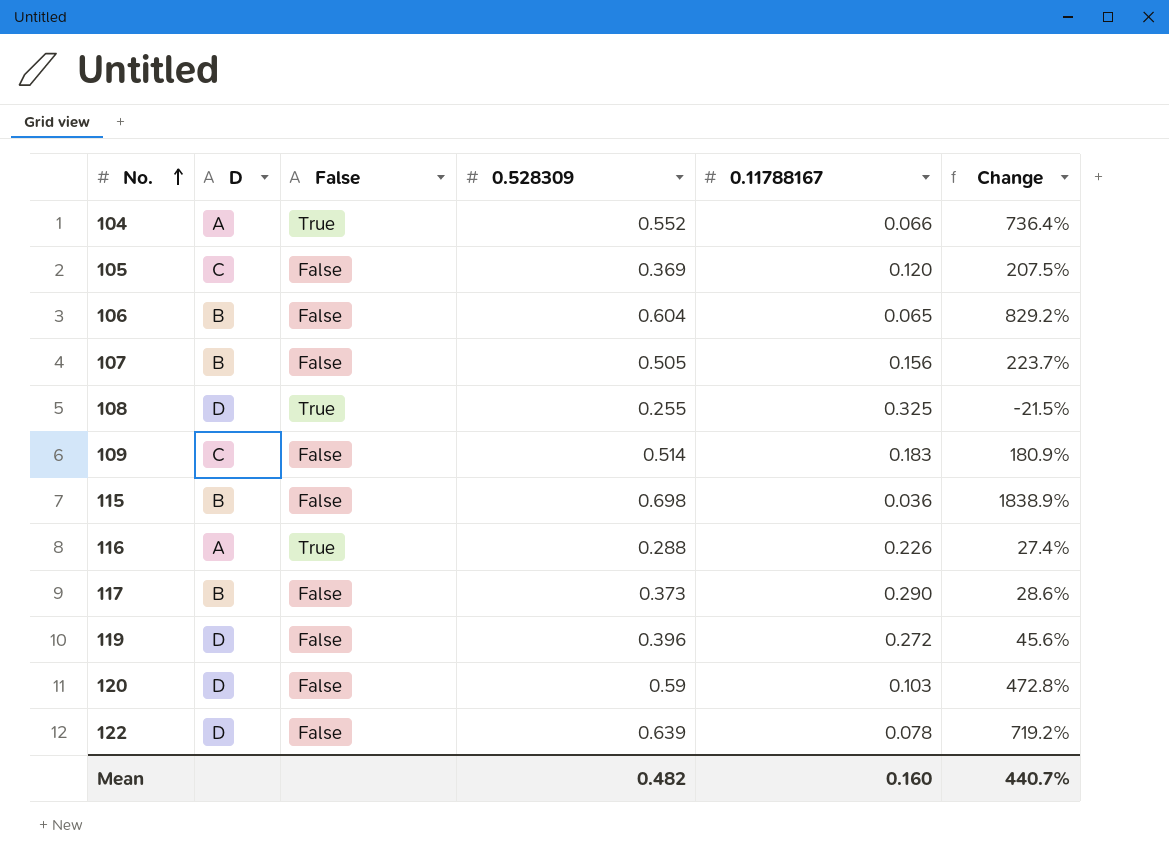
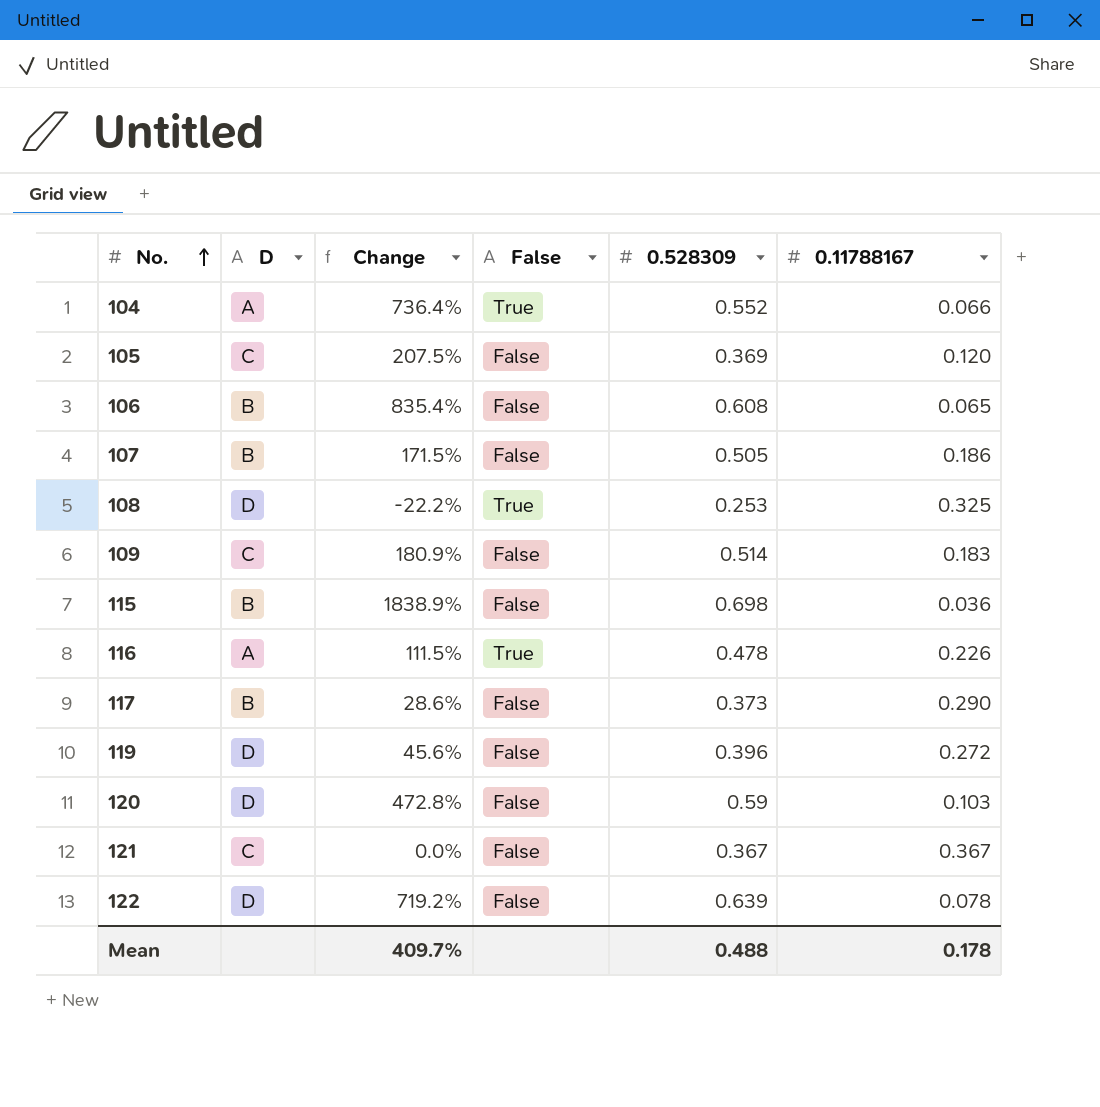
column Change | position: 6 -> 3
106 | Change: 829.2% -> 835.4%
106 | 0.528309: 0.604 -> 0.608
107 | Change: 223.7% -> 171.5%
107 | 0.11788167: 0.156 -> 0.186
108 | Change: -21.5% -> -22.2%
108 | 0.528309: 0.255 -> 0.253
116 | Change: 27.4% -> 111.5%
116 | 0.528309: 0.288 -> 0.478
row 121: none -> C | 0.0% | False | 0.367 | 0.367
Mean | Change: 440.7% -> 409.7%
Mean | 0.528309: 0.482 -> 0.488
Mean | 0.11788167: 0.160 -> 0.178

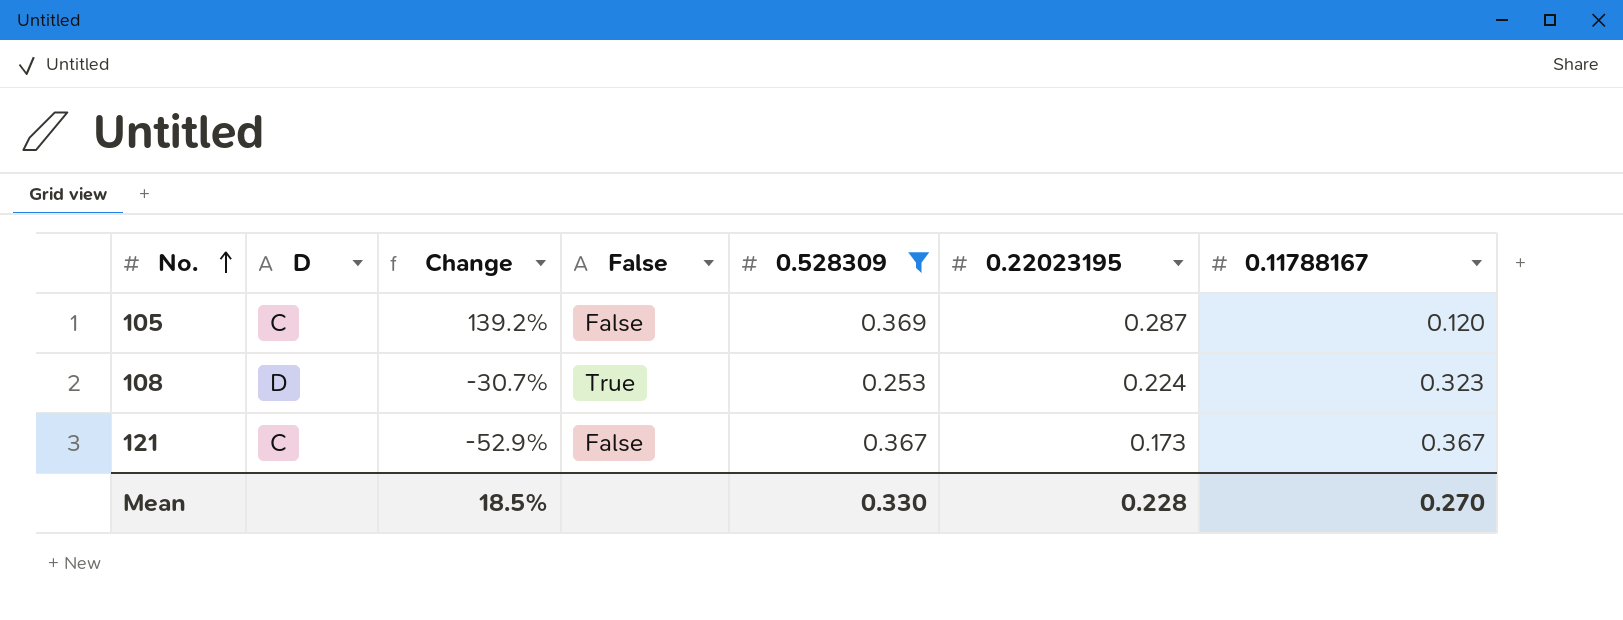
filter: none -> 0.528309 <= 0.369
column Change | formula: ([0.528309] - [0.11788167]) / [0.11788167] -> ([0.22023195] - [0.11788167]) / [0.11788167]
column 0.22023195 | position: none -> 6
108 | 0.11788167: 0.325 -> 0.323
Mean | Change: 409.7% -> 18.5%
Mean | 0.528309: 0.488 -> 0.330
Mean | 0.11788167: 0.178 -> 0.270

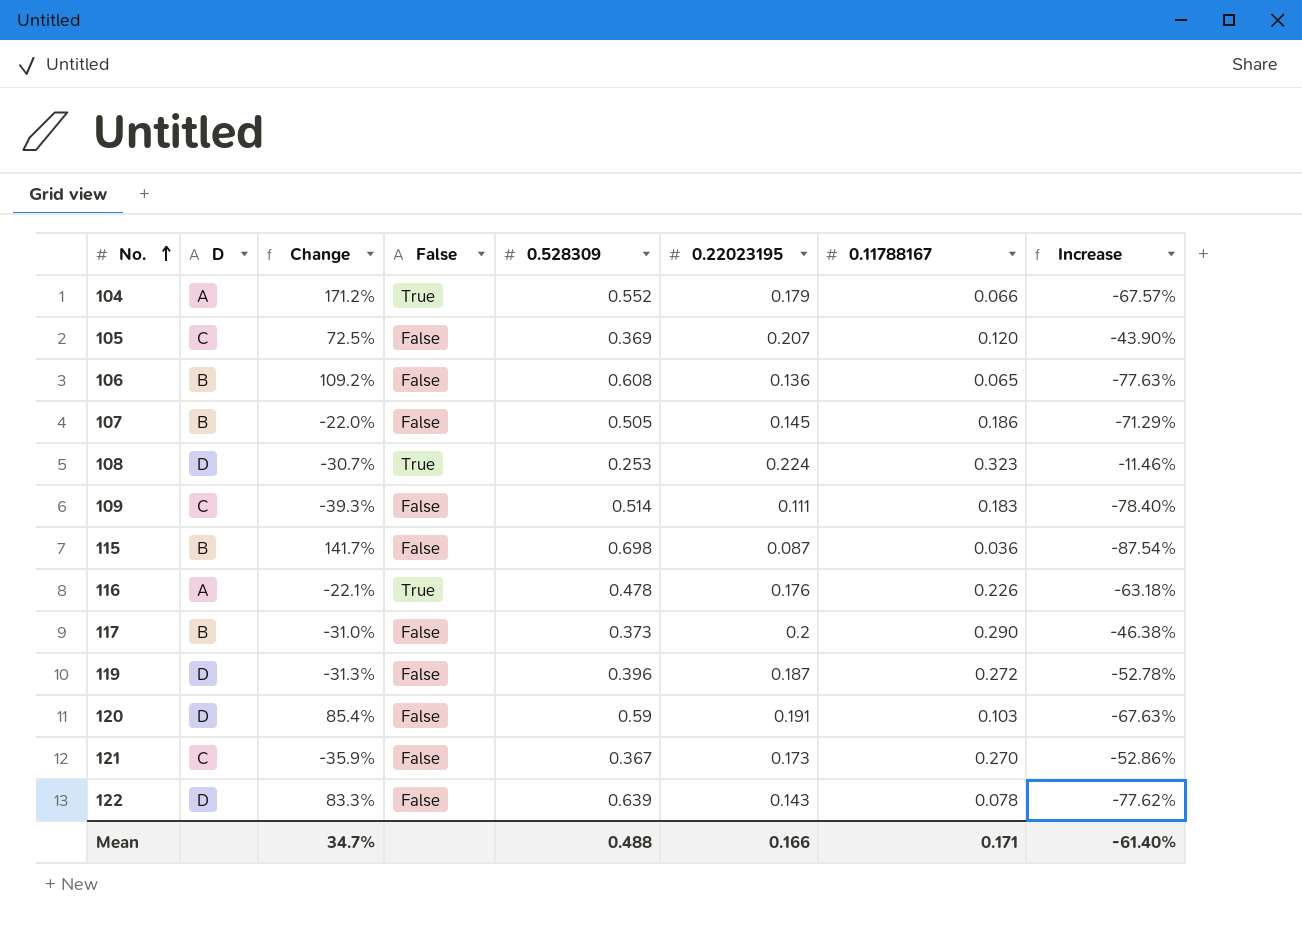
filter: 0.528309 <= 0.369 -> none
column Increase | formula: none -> ([0.22023195] - [0.528309]) / [0.528309]
105 | Change: 139.2% -> 72.5%
105 | 0.22023195: 0.287 -> 0.207
121 | Change: -52.9% -> -35.9%
121 | 0.11788167: 0.367 -> 0.270
Mean | Change: 18.5% -> 34.7%
Mean | 0.528309: 0.330 -> 0.488
Mean | 0.22023195: 0.228 -> 0.166
Mean | 0.11788167: 0.270 -> 0.171

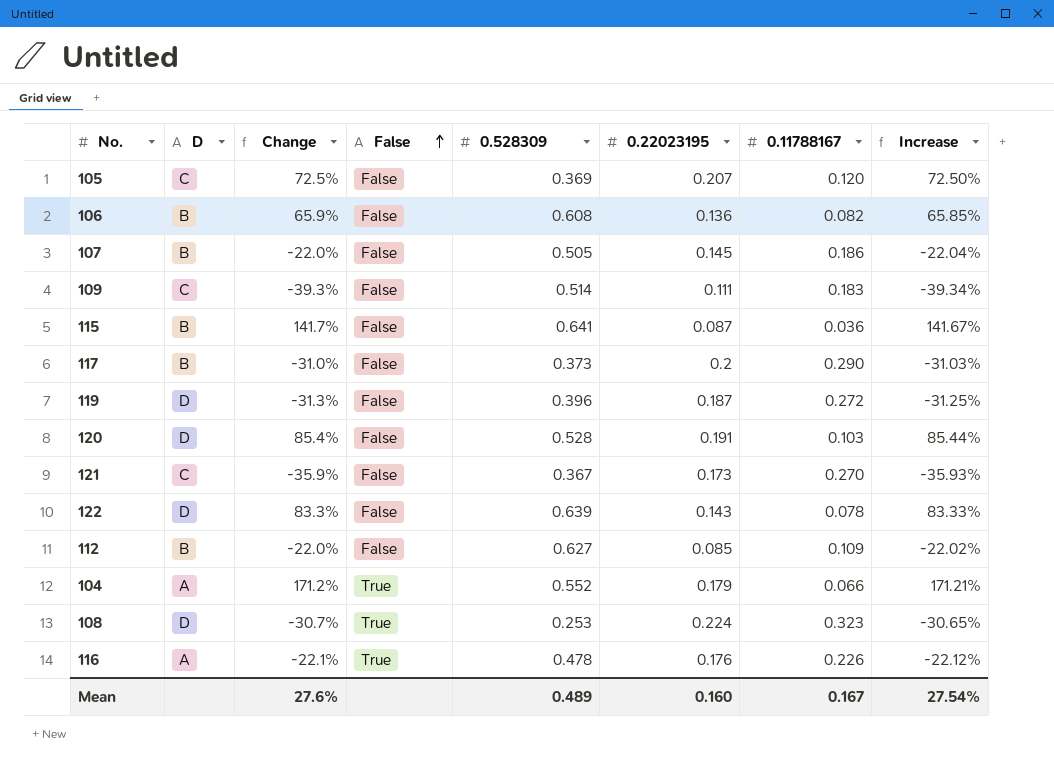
row order: No. ascending -> False ascending
column Increase | formula: ([0.22023195] - [0.528309]) / [0.528309] -> ([0.22023195] - [0.11788167]) / [0.11788167]
106 | Change: 109.2% -> 65.9%
106 | 0.11788167: 0.065 -> 0.082
115 | 0.528309: 0.698 -> 0.641
120 | 0.528309: 0.59 -> 0.528
row 112: none -> B | -22.0% | False | 0.627 | 0.085 | 0.109 | -22.02%
Mean | Change: 34.7% -> 27.6%
Mean | 0.528309: 0.488 -> 0.489
Mean | 0.22023195: 0.166 -> 0.160
Mean | 0.11788167: 0.171 -> 0.167
Mean | Increase: -61.40% -> 27.54%

